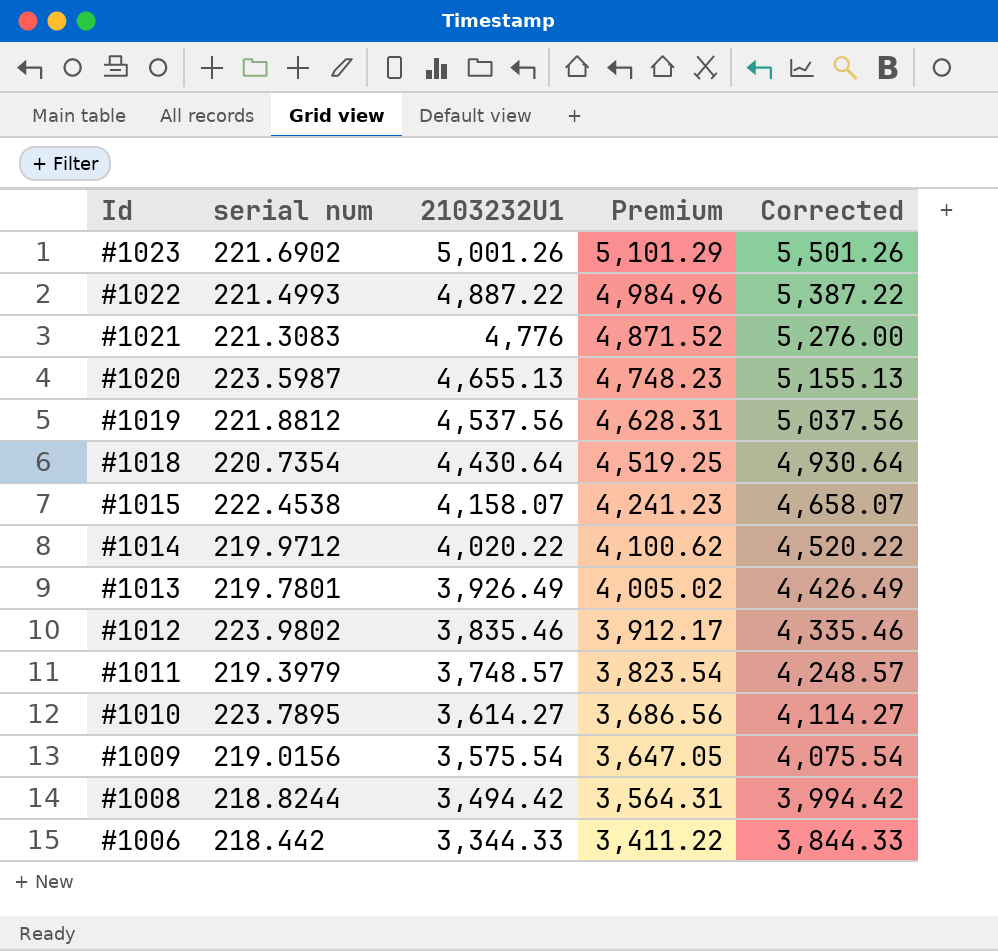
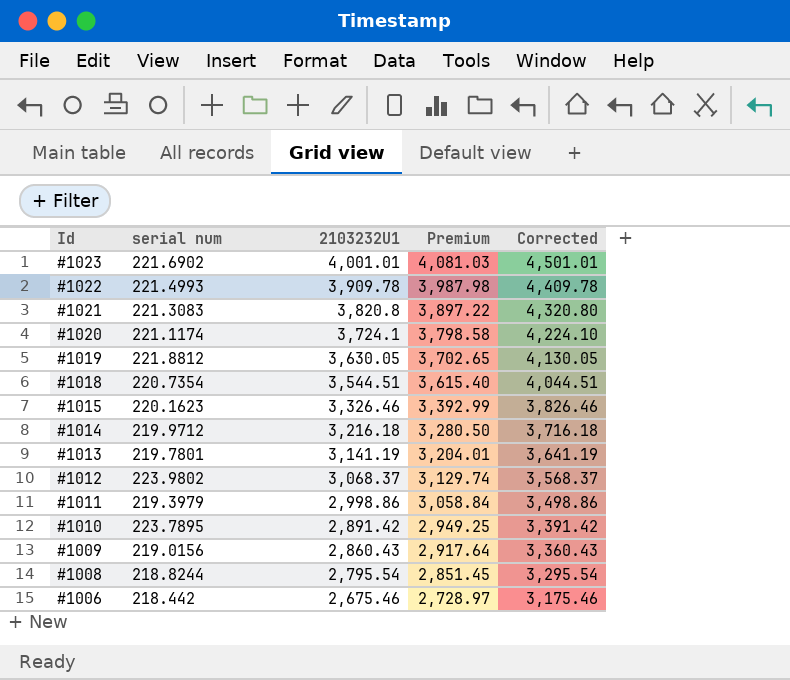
#1023 | 2103232U1: 5,001.26 -> 4,001.01
#1023 | Premium: 5,101.29 -> 4,081.03
#1023 | Corrected: 5,501.26 -> 4,501.01
#1022 | 2103232U1: 4,887.22 -> 3,909.78
#1022 | Premium: 4,984.96 -> 3,987.98
#1022 | Corrected: 5,387.22 -> 4,409.78
#1021 | 2103232U1: 4,776 -> 3,820.8
#1021 | Premium: 4,871.52 -> 3,897.22
#1021 | Corrected: 5,276.00 -> 4,320.80
#1020 | serial num: 223.5987 -> 221.1174
#1020 | 2103232U1: 4,655.13 -> 3,724.1
#1020 | Premium: 4,748.23 -> 3,798.58
#1020 | Corrected: 5,155.13 -> 4,224.10
#1019 | 2103232U1: 4,537.56 -> 3,630.05
#1019 | Premium: 4,628.31 -> 3,702.65
#1019 | Corrected: 5,037.56 -> 4,130.05
#1018 | 2103232U1: 4,430.64 -> 3,544.51
#1018 | Premium: 4,519.25 -> 3,615.40
#1018 | Corrected: 4,930.64 -> 4,044.51
#1015 | serial num: 222.4538 -> 220.1623
#1015 | 2103232U1: 4,158.07 -> 3,326.46
#1015 | Premium: 4,241.23 -> 3,392.99
#1015 | Corrected: 4,658.07 -> 3,826.46
#1014 | 2103232U1: 4,020.22 -> 3,216.18
#1014 | Premium: 4,100.62 -> 3,280.50
#1014 | Corrected: 4,520.22 -> 3,716.18
#1013 | 2103232U1: 3,926.49 -> 3,141.19
#1013 | Premium: 4,005.02 -> 3,204.01
#1013 | Corrected: 4,426.49 -> 3,641.19
#1012 | 2103232U1: 3,835.46 -> 3,068.37
#1012 | Premium: 3,912.17 -> 3,129.74
#1012 | Corrected: 4,335.46 -> 3,568.37
#1011 | 2103232U1: 3,748.57 -> 2,998.86
#1011 | Premium: 3,823.54 -> 3,058.84
#1011 | Corrected: 4,248.57 -> 3,498.86
#1010 | 2103232U1: 3,614.27 -> 2,891.42
#1010 | Premium: 3,686.56 -> 2,949.25
#1010 | Corrected: 4,114.27 -> 3,391.42
#1009 | 2103232U1: 3,575.54 -> 2,860.43
#1009 | Premium: 3,647.05 -> 2,917.64
#1009 | Corrected: 4,075.54 -> 3,360.43
#1008 | 2103232U1: 3,494.42 -> 2,795.54
#1008 | Premium: 3,564.31 -> 2,851.45
#1008 | Corrected: 3,994.42 -> 3,295.54
#1006 | 2103232U1: 3,344.33 -> 2,675.46
#1006 | Premium: 3,411.22 -> 2,728.97
#1006 | Corrected: 3,844.33 -> 3,175.46

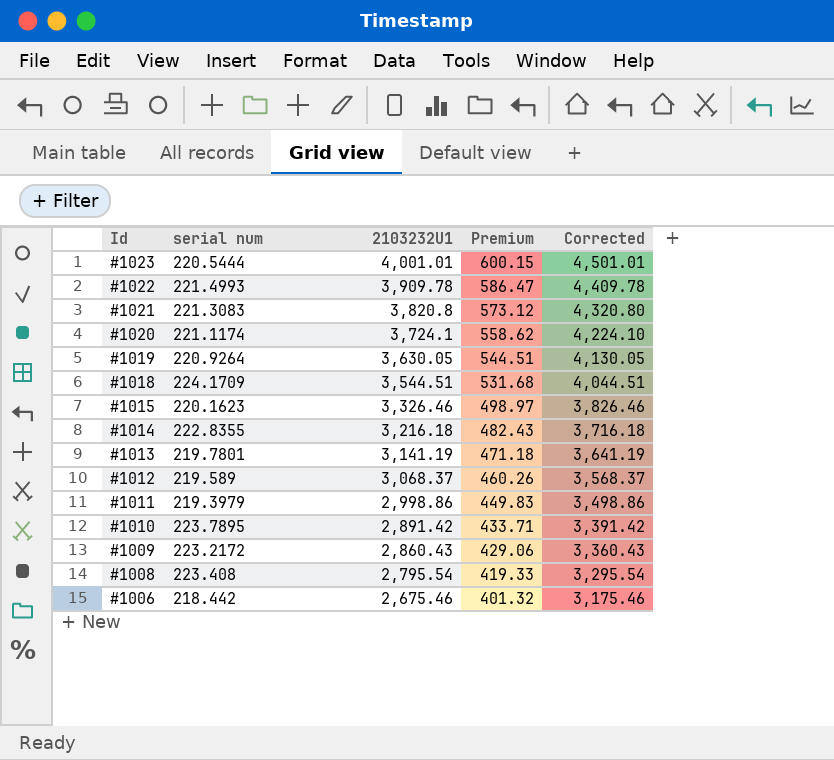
column Premium | formula: [2103232U1] * 1.02 -> [2103232U1] * 0.15
#1023 | serial num: 221.6902 -> 220.5444
#1019 | serial num: 221.8812 -> 220.9264
#1018 | serial num: 220.7354 -> 224.1709
#1014 | serial num: 219.9712 -> 222.8355
#1012 | serial num: 223.9802 -> 219.589
#1009 | serial num: 219.0156 -> 223.2172
#1008 | serial num: 218.8244 -> 223.408

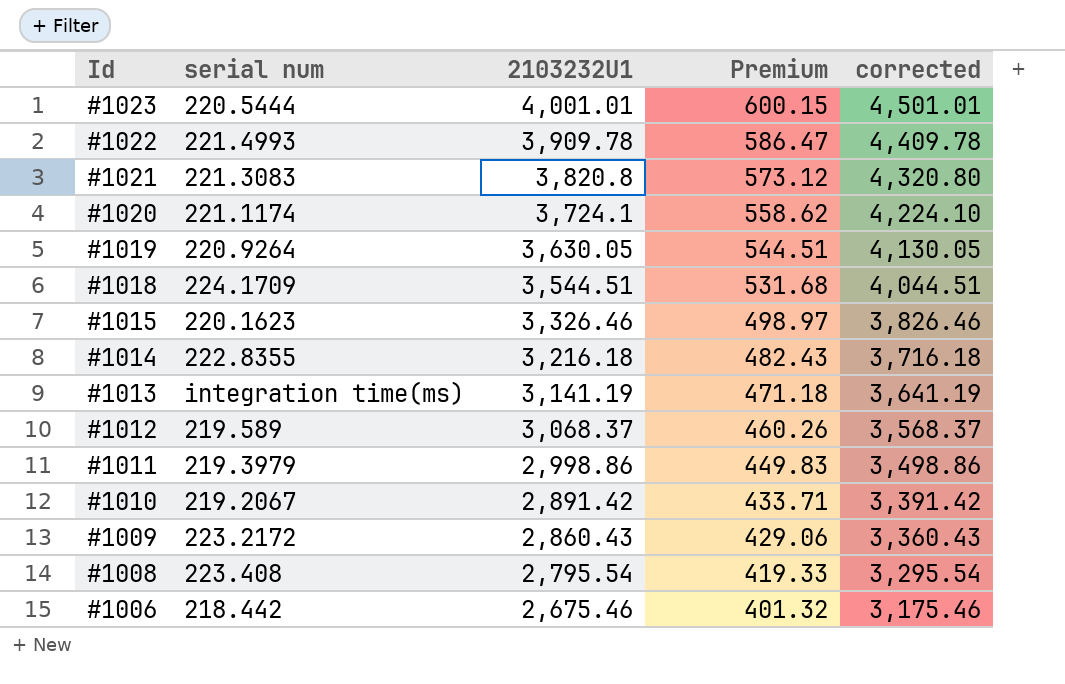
column name: Corrected -> corrected
#1013 | serial num: 219.7801 -> integration time(ms)
#1010 | serial num: 223.7895 -> 219.2067

